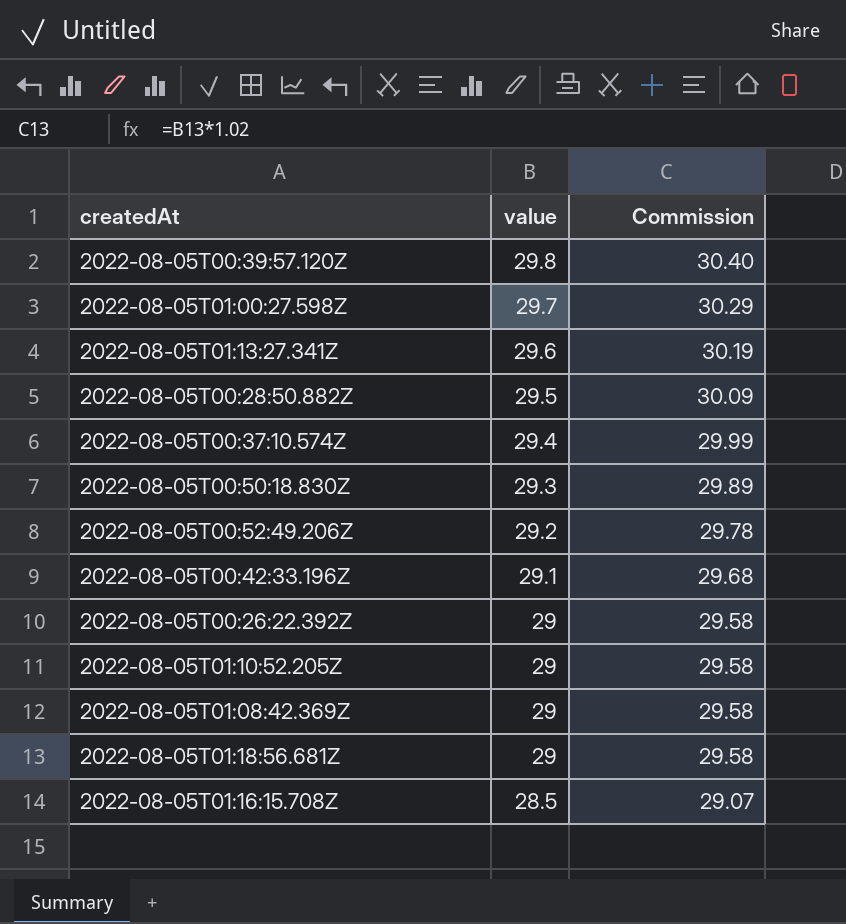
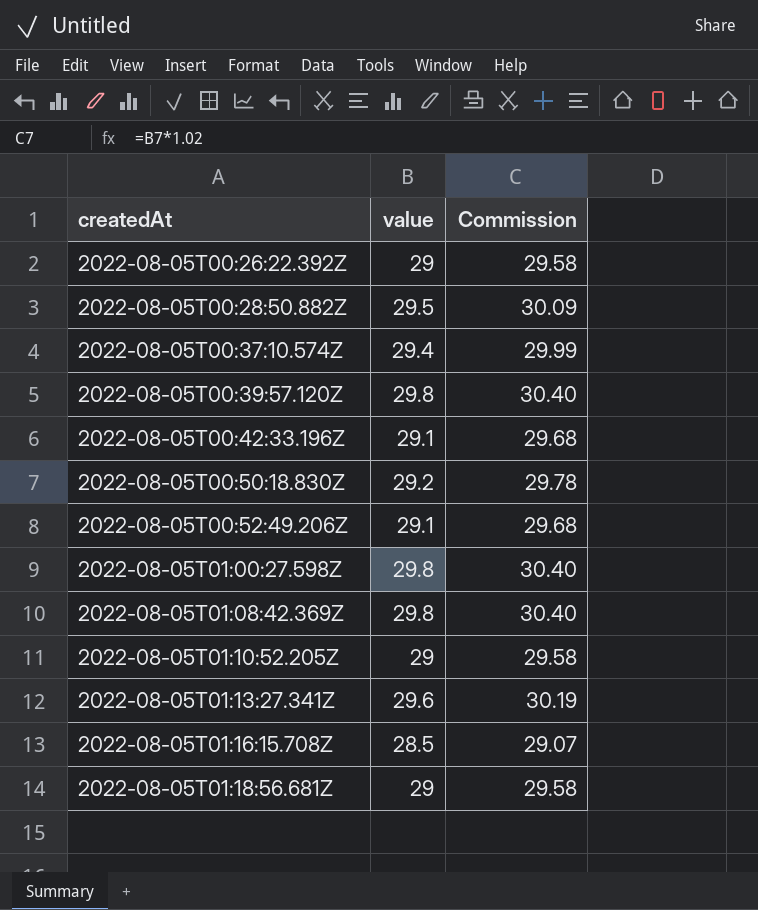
row order: value descending -> createdAt ascending
2022-08-05T00:50:18.830Z | value: 29.3 -> 29.2
2022-08-05T00:50:18.830Z | Commission: 29.89 -> 29.78
2022-08-05T00:52:49.206Z | value: 29.2 -> 29.1
2022-08-05T00:52:49.206Z | Commission: 29.78 -> 29.68
2022-08-05T01:00:27.598Z | value: 29.7 -> 29.8
2022-08-05T01:00:27.598Z | Commission: 30.29 -> 30.40
2022-08-05T01:08:42.369Z | value: 29 -> 29.8
2022-08-05T01:08:42.369Z | Commission: 29.58 -> 30.40

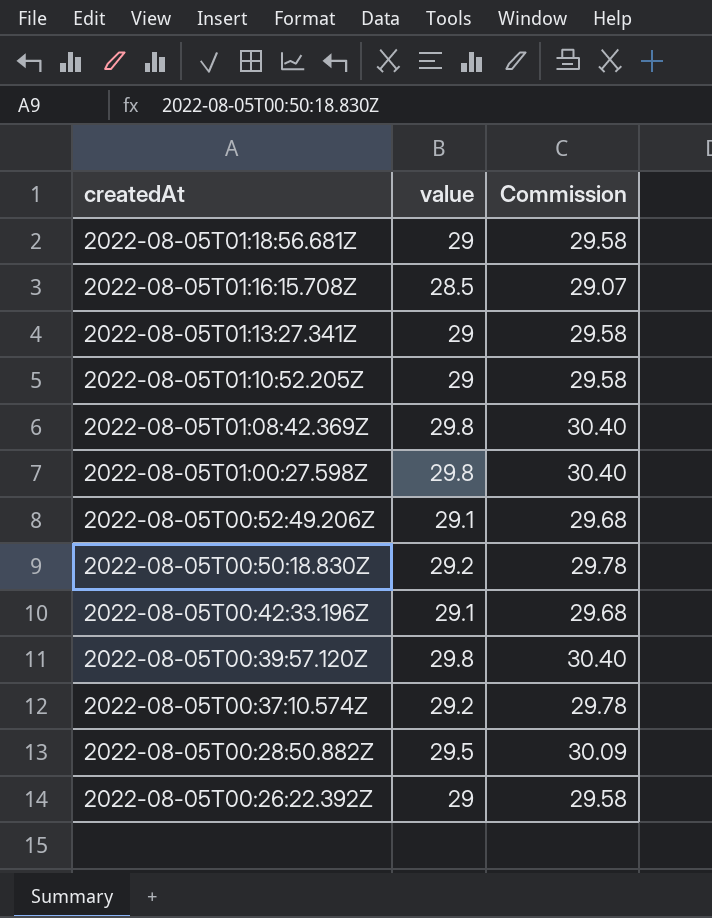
row order: createdAt ascending -> createdAt descending
2022-08-05T01:13:27.341Z | value: 29.6 -> 29
2022-08-05T01:13:27.341Z | Commission: 30.19 -> 29.58
2022-08-05T00:37:10.574Z | value: 29.4 -> 29.2
2022-08-05T00:37:10.574Z | Commission: 29.99 -> 29.78

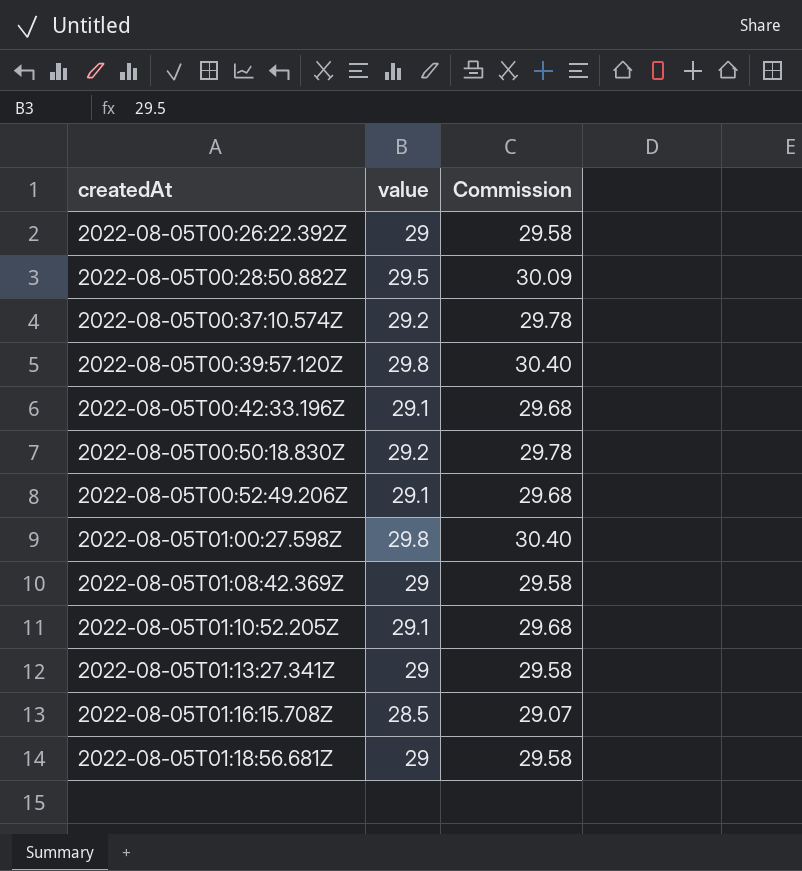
row order: createdAt descending -> createdAt ascending
2022-08-05T01:08:42.369Z | value: 29.8 -> 29
2022-08-05T01:08:42.369Z | Commission: 30.40 -> 29.58
2022-08-05T01:10:52.205Z | value: 29 -> 29.1
2022-08-05T01:10:52.205Z | Commission: 29.58 -> 29.68

